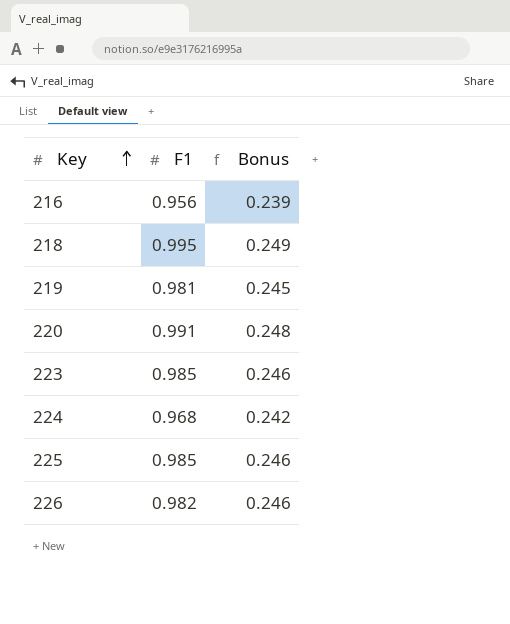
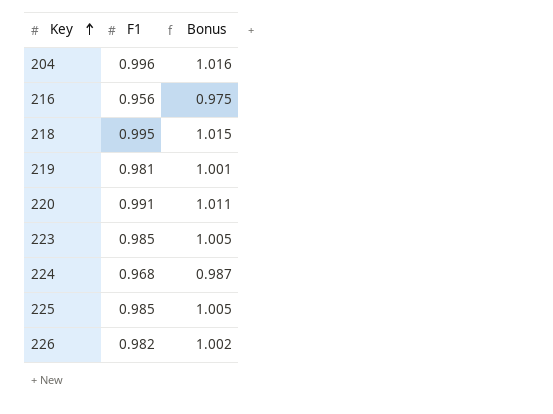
column Bonus | formula: [F1] * 0.25 -> [F1] * 1.02
row 204: none -> 0.996 | 1.016

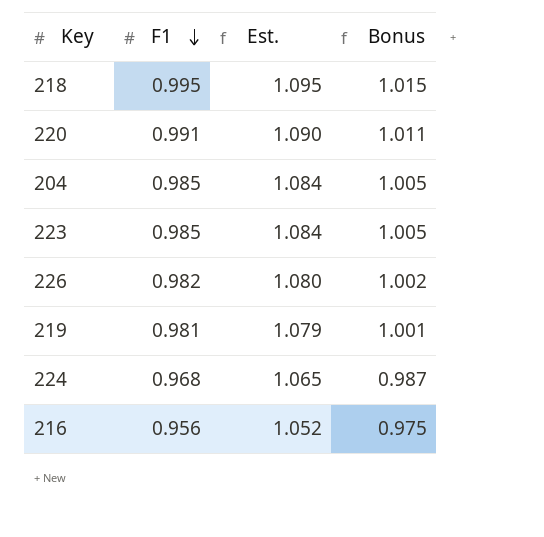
row order: Key ascending -> F1 descending
column Est. | formula: none -> [F1] * 1.1
row 225: 0.985 | 1.005 -> none
204 | F1: 0.996 -> 0.985
204 | Bonus: 1.016 -> 1.005

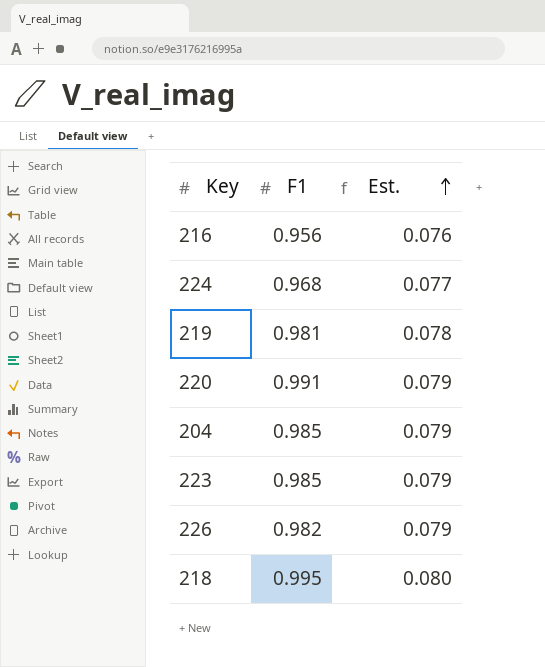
row order: F1 descending -> Est. ascending
column Bonus | formula: [F1] * 1.02 -> none
column Est. | formula: [F1] * 1.1 -> [F1] * 0.08

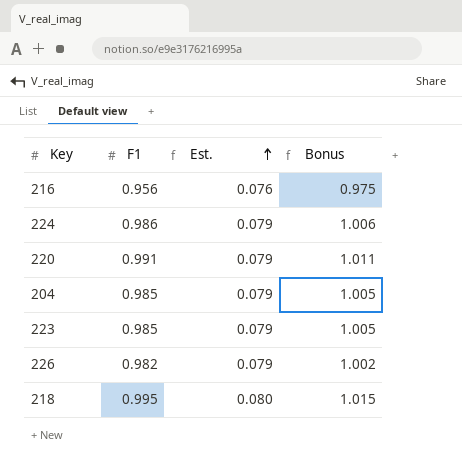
column Bonus | formula: none -> [F1] * 1.02
row 219: 0.981 | 0.078 -> none
224 | F1: 0.968 -> 0.986
224 | Est.: 0.077 -> 0.079

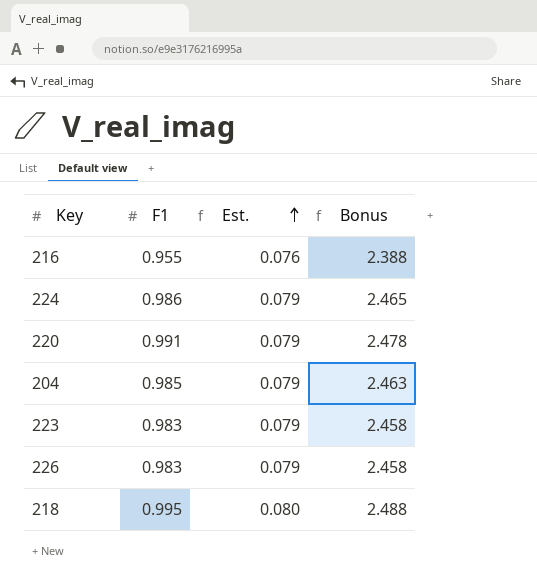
column Bonus | formula: [F1] * 1.02 -> [F1] * 2.5
216 | F1: 0.956 -> 0.955
223 | F1: 0.985 -> 0.983
226 | F1: 0.982 -> 0.983

